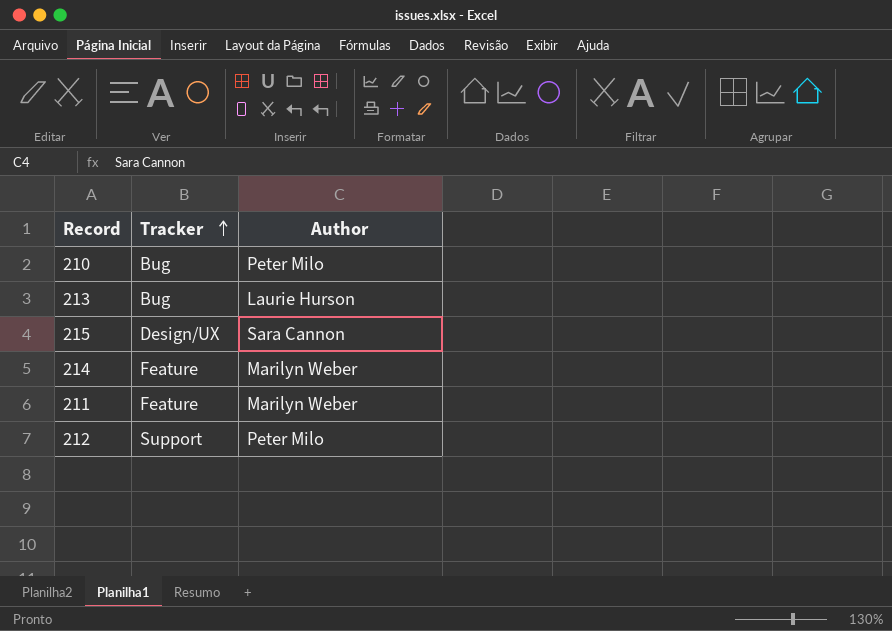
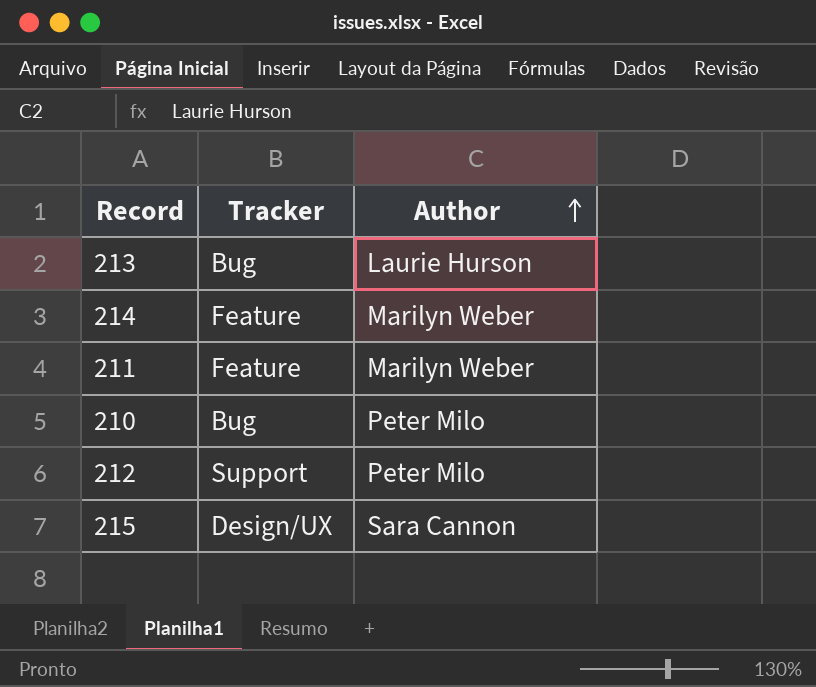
row order: Tracker ascending -> Author ascending

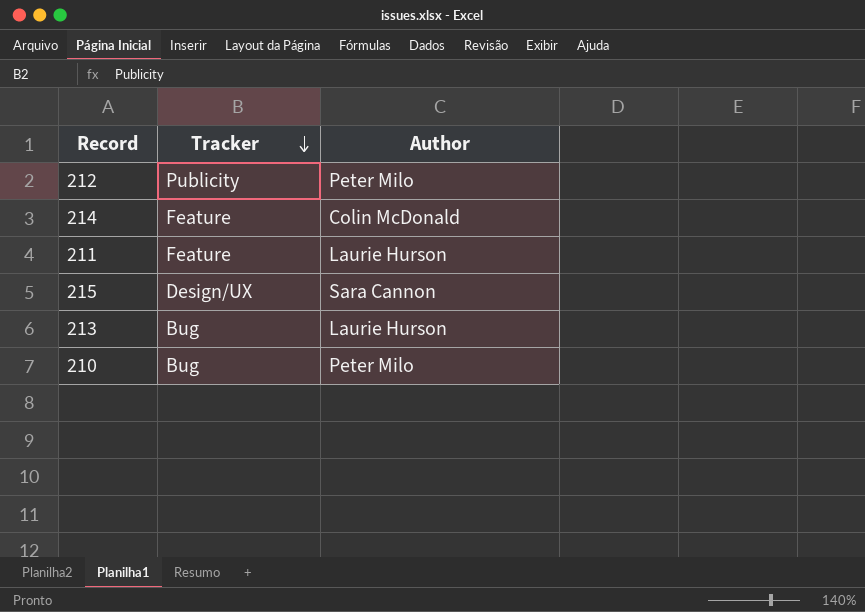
row order: Author ascending -> Tracker descending
212 | Tracker: Support -> Publicity
214 | Author: Marilyn Weber -> Colin McDonald
211 | Author: Marilyn Weber -> Laurie Hurson

